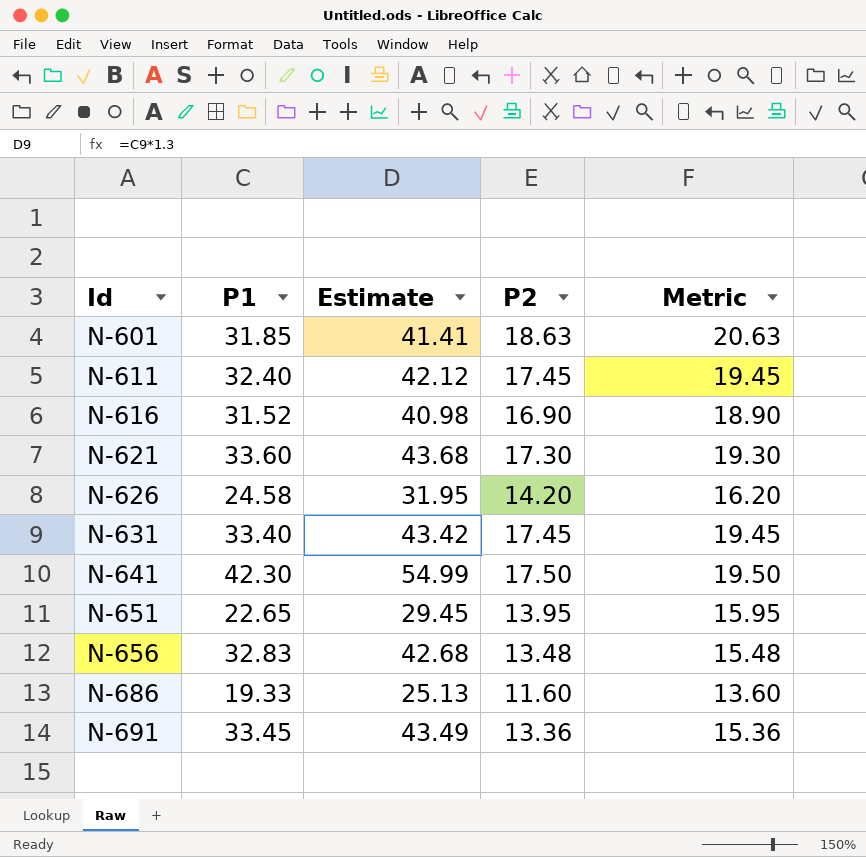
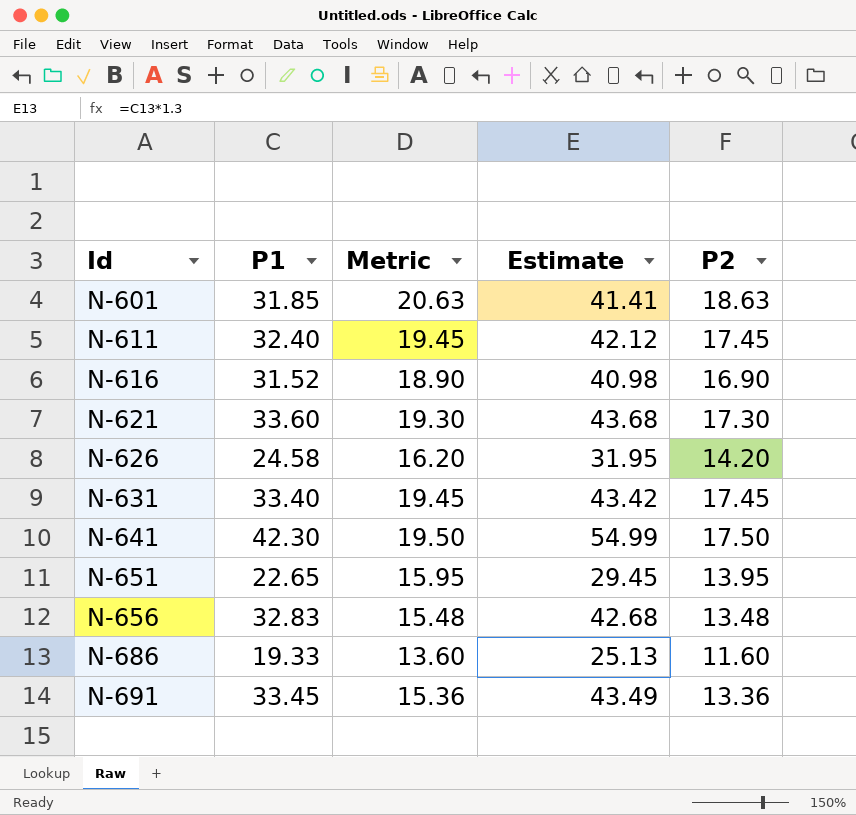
column Metric | position: 5 -> 3

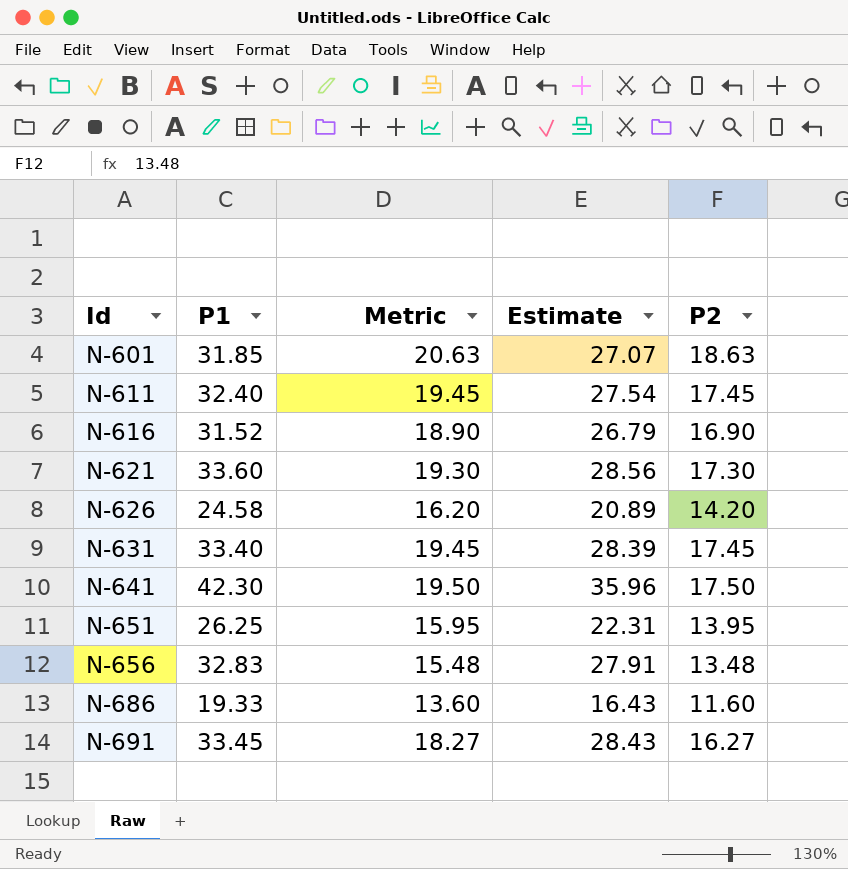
column Estimate | formula: [P1] * 1.3 -> [P1] * 0.85
N-651 | P1: 22.65 -> 26.25
N-691 | Metric: 15.36 -> 18.27
N-691 | P2: 13.36 -> 16.27

